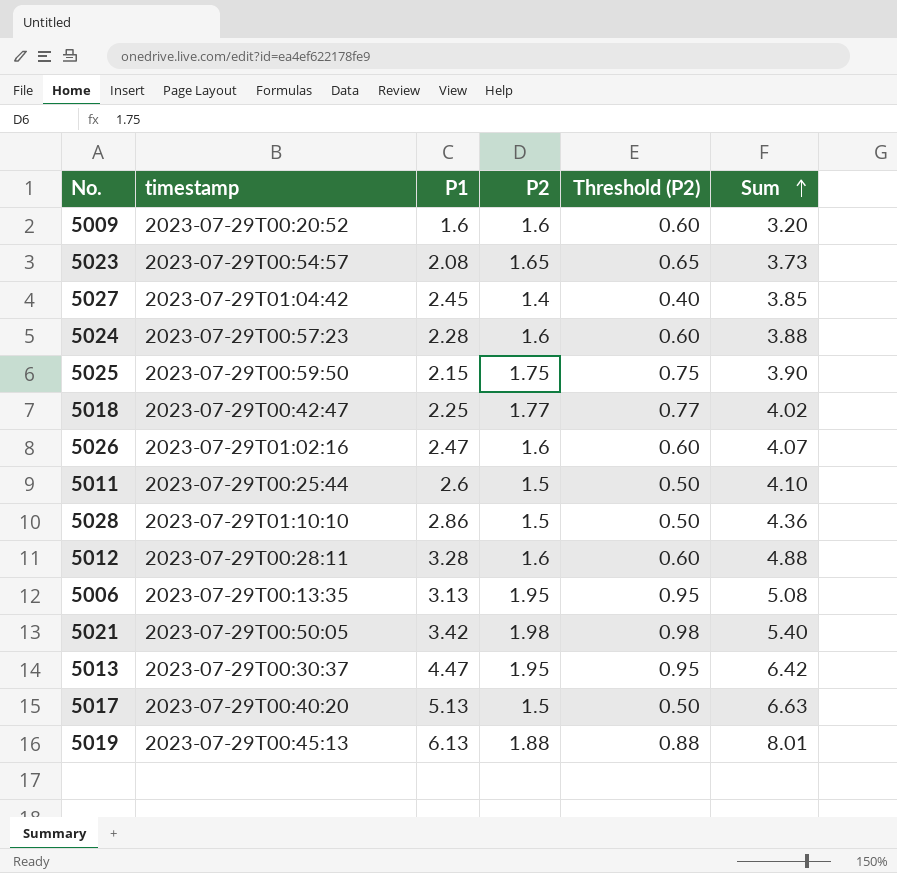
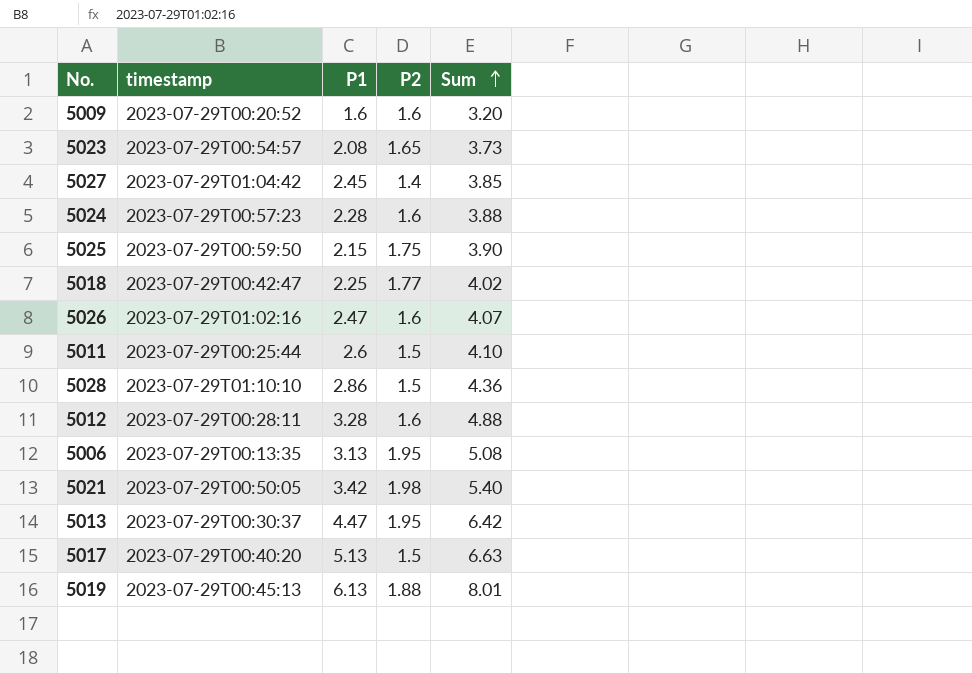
column Threshold (P2) | formula: [P2] - 1 -> none

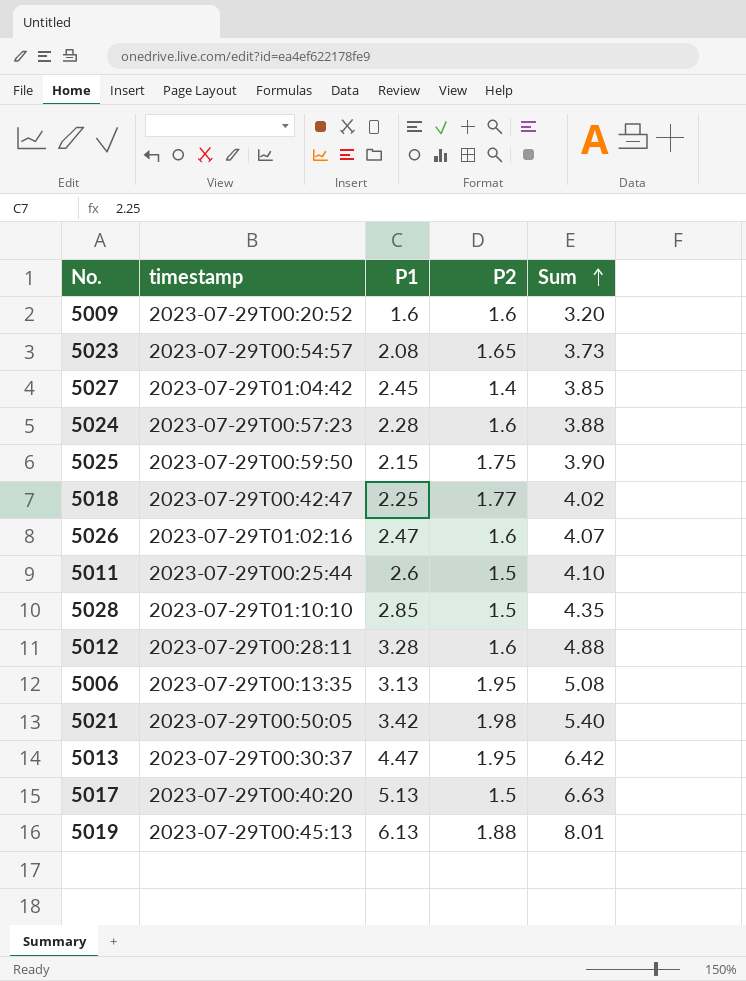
5028 | P1: 2.86 -> 2.85
5028 | Sum: 4.36 -> 4.35

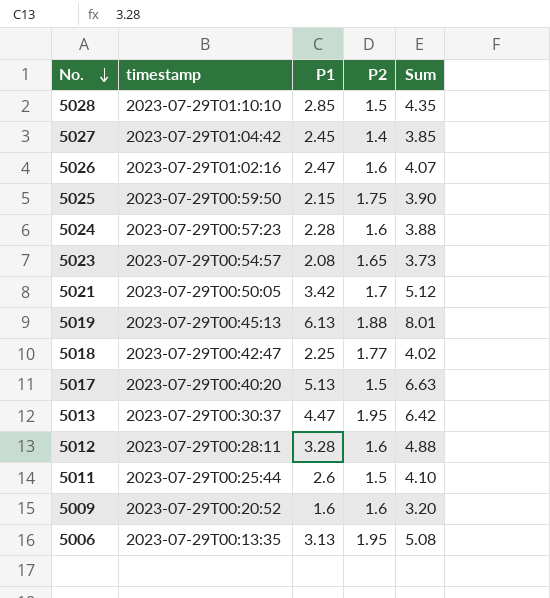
row order: Sum ascending -> No. descending
5021 | P2: 1.98 -> 1.7
5021 | Sum: 5.40 -> 5.12

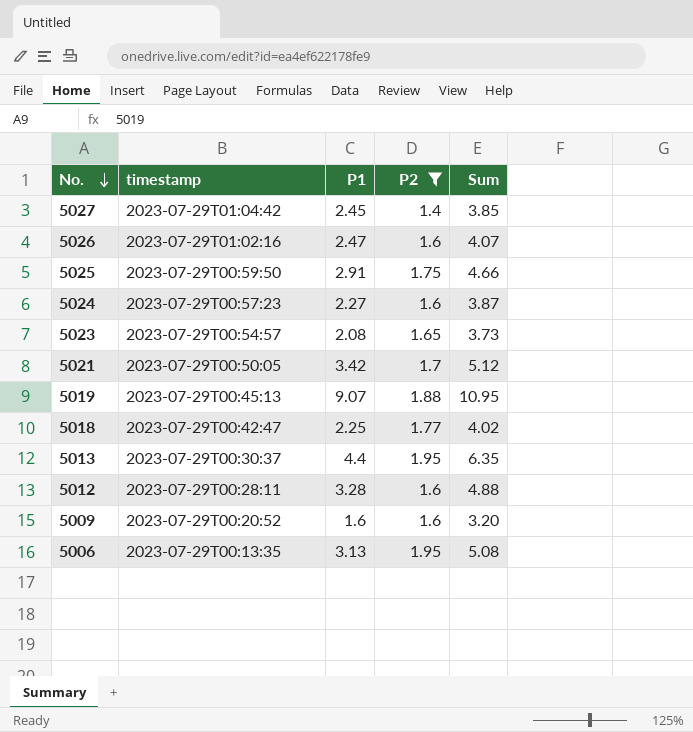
filter: none -> P2 != 1.5
5025 | P1: 2.15 -> 2.91
5025 | Sum: 3.90 -> 4.66
5024 | P1: 2.28 -> 2.27
5024 | Sum: 3.88 -> 3.87
5019 | P1: 6.13 -> 9.07
5019 | Sum: 8.01 -> 10.95
5013 | P1: 4.47 -> 4.4
5013 | Sum: 6.42 -> 6.35

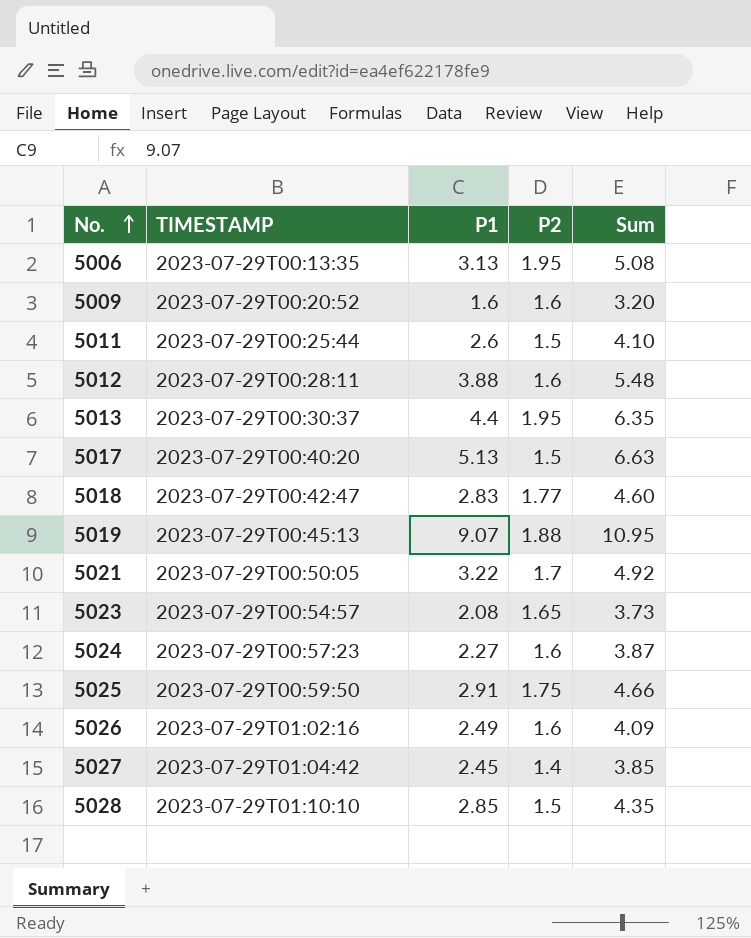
filter: P2 != 1.5 -> none
row order: No. descending -> No. ascending
column name: timestamp -> TIMESTAMP
5012 | P1: 3.28 -> 3.88
5012 | Sum: 4.88 -> 5.48
5018 | P1: 2.25 -> 2.83
5018 | Sum: 4.02 -> 4.60
5021 | P1: 3.42 -> 3.22
5021 | Sum: 5.12 -> 4.92
5026 | P1: 2.47 -> 2.49
5026 | Sum: 4.07 -> 4.09

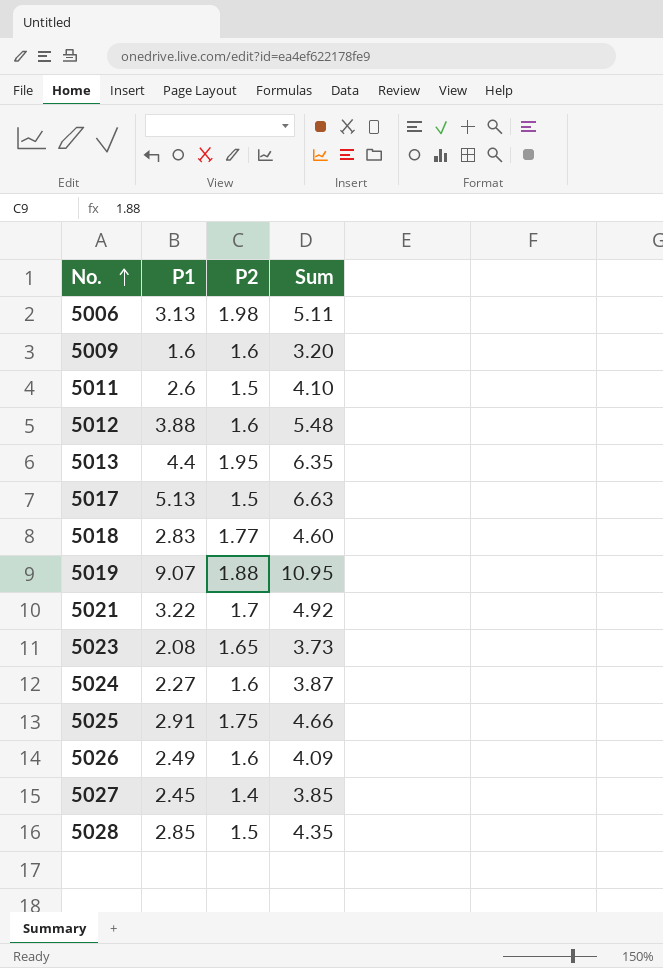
column TIMESTAMP | position: 2 -> none
5006 | P2: 1.95 -> 1.98
5006 | Sum: 5.08 -> 5.11

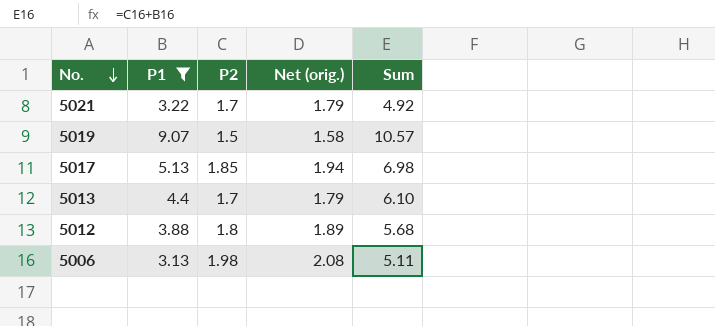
filter: none -> P1 >= 3.13
row order: No. ascending -> No. descending
column Net (orig.) | formula: none -> [P2] * 1.05
5019 | P2: 1.88 -> 1.5
5019 | Sum: 10.95 -> 10.57
5017 | P2: 1.5 -> 1.85
5017 | Sum: 6.63 -> 6.98
5013 | P2: 1.95 -> 1.7
5013 | Sum: 6.35 -> 6.10
5012 | P2: 1.6 -> 1.8
5012 | Sum: 5.48 -> 5.68

